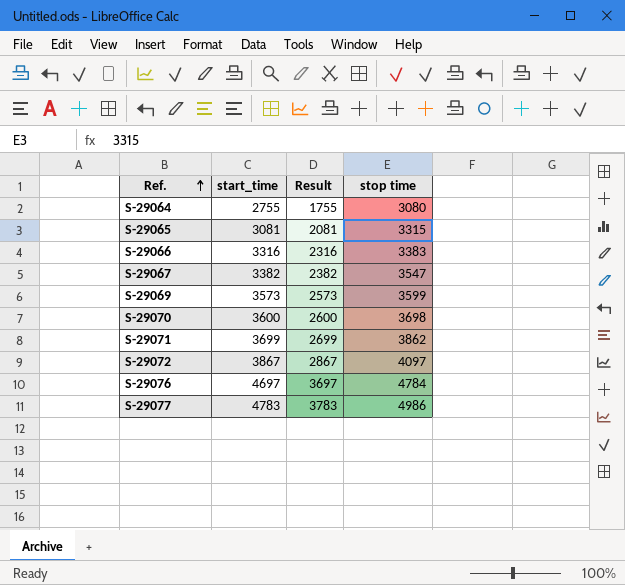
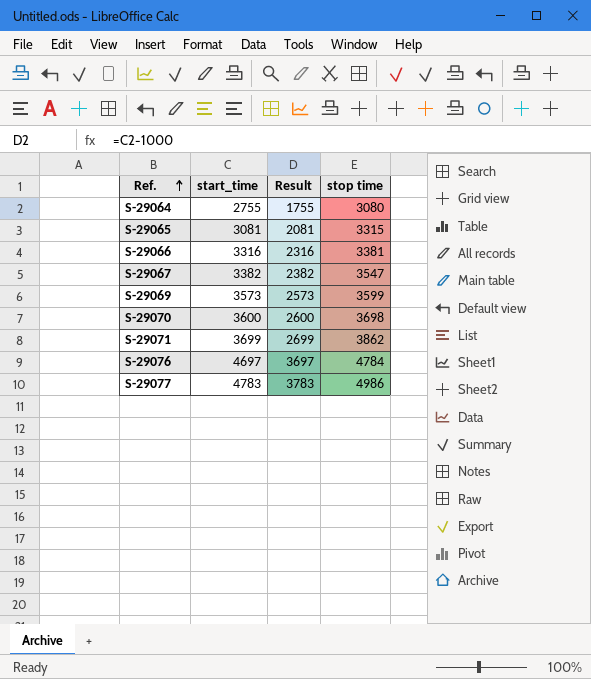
row S-29072: 3867 | 2867 | 4097 -> none
S-29066 | stop time: 3383 -> 3381

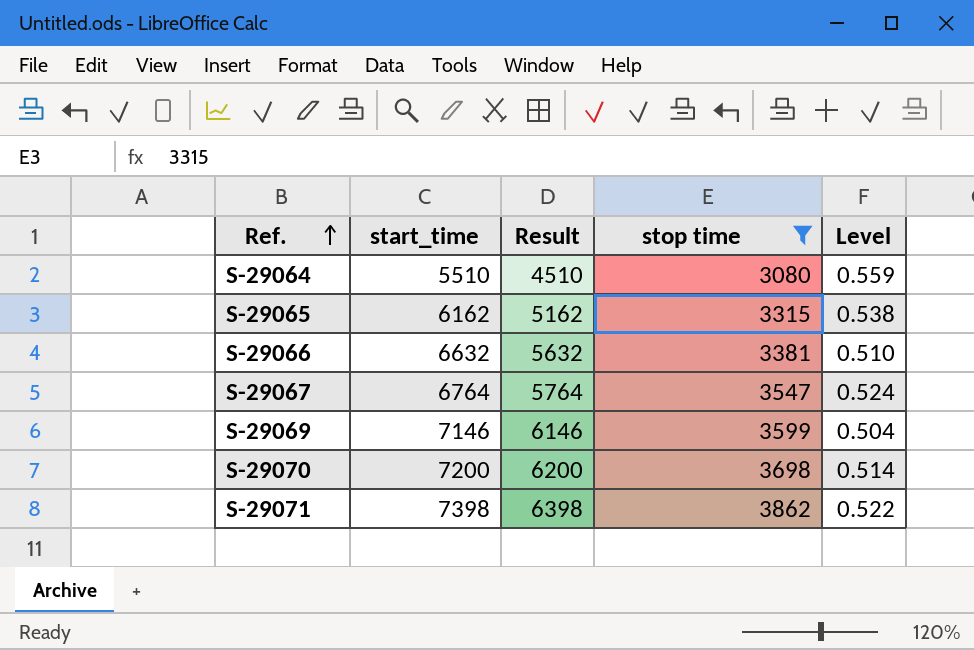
filter: none -> stop time <= 3862
column Level | formula: none -> [stop time] / [start_time]
S-29064 | start_time: 2755 -> 5510
S-29064 | Result: 1755 -> 4510
S-29065 | start_time: 3081 -> 6162
S-29065 | Result: 2081 -> 5162
S-29066 | start_time: 3316 -> 6632
S-29066 | Result: 2316 -> 5632
S-29067 | start_time: 3382 -> 6764
S-29067 | Result: 2382 -> 5764
S-29069 | start_time: 3573 -> 7146
S-29069 | Result: 2573 -> 6146
S-29070 | start_time: 3600 -> 7200
S-29070 | Result: 2600 -> 6200
S-29071 | start_time: 3699 -> 7398
S-29071 | Result: 2699 -> 6398

